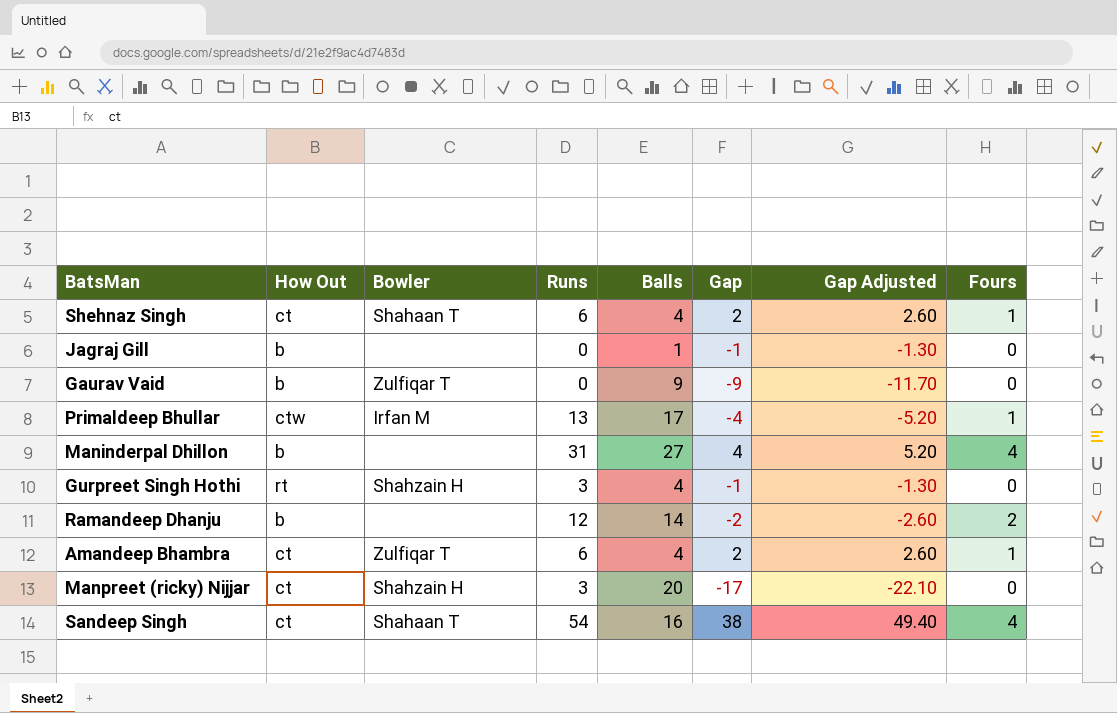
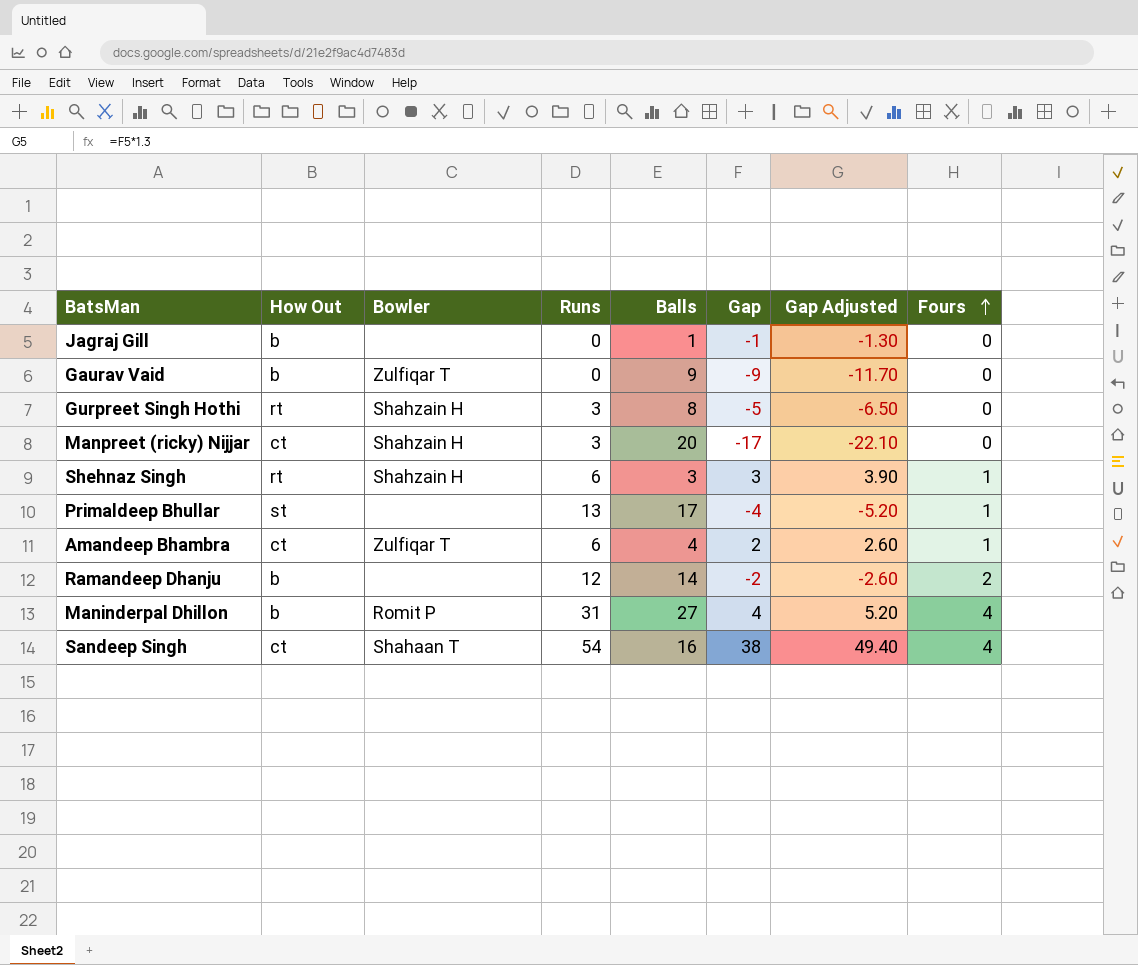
row order: none -> Fours ascending
Gurpreet Singh Hothi | Balls: 4 -> 8
Gurpreet Singh Hothi | Gap: -1 -> -5
Gurpreet Singh Hothi | Gap Adjusted: -1.30 -> -6.50
Shehnaz Singh | How Out: ct -> rt
Shehnaz Singh | Bowler: Shahaan T -> Shahzain H
Shehnaz Singh | Balls: 4 -> 3
Shehnaz Singh | Gap: 2 -> 3
Shehnaz Singh | Gap Adjusted: 2.60 -> 3.90
Primaldeep Bhullar | How Out: ctw -> st
Primaldeep Bhullar | Bowler: Irfan M -> none
Maninderpal Dhillon | Bowler: none -> Romit P

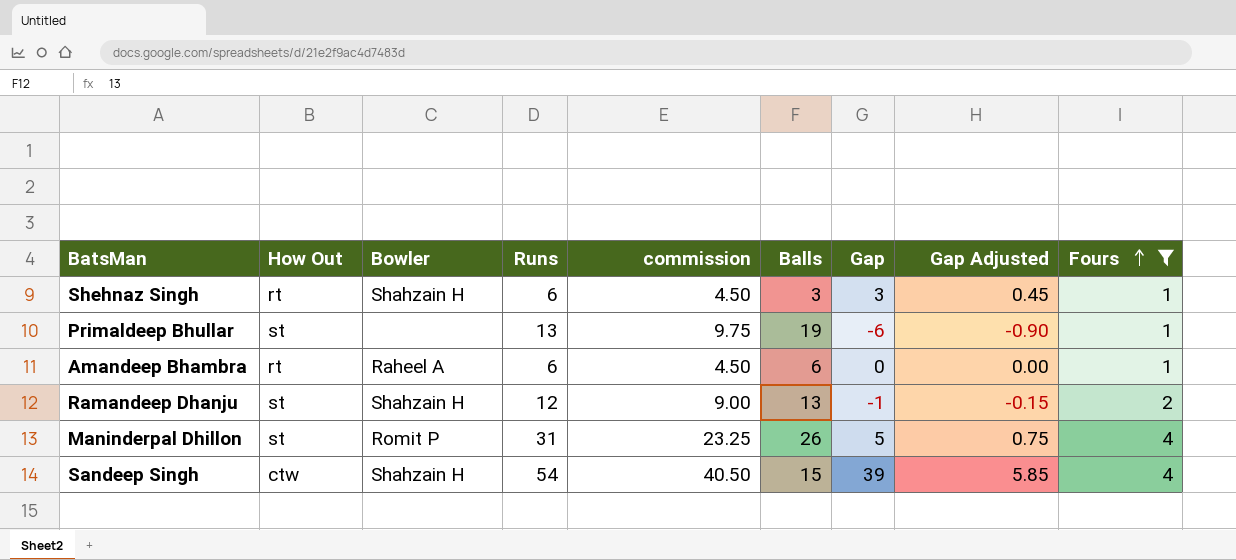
filter: none -> Fours != 0
column commission | formula: none -> [Runs] * 0.75
column Gap Adjusted | formula: [Gap] * 1.3 -> [Gap] * 0.15
Primaldeep Bhullar | Balls: 17 -> 19
Primaldeep Bhullar | Gap: -4 -> -6
Amandeep Bhambra | How Out: ct -> rt
Amandeep Bhambra | Bowler: Zulfiqar T -> Raheel A
Amandeep Bhambra | Balls: 4 -> 6
Amandeep Bhambra | Gap: 2 -> 0
Ramandeep Dhanju | How Out: b -> st
Ramandeep Dhanju | Bowler: none -> Shahzain H
Ramandeep Dhanju | Balls: 14 -> 13
Ramandeep Dhanju | Gap: -2 -> -1
Maninderpal Dhillon | How Out: b -> st
Maninderpal Dhillon | Balls: 27 -> 26
Maninderpal Dhillon | Gap: 4 -> 5
Sandeep Singh | How Out: ct -> ctw
Sandeep Singh | Bowler: Shahaan T -> Shahzain H
Sandeep Singh | Balls: 16 -> 15
Sandeep Singh | Gap: 38 -> 39

